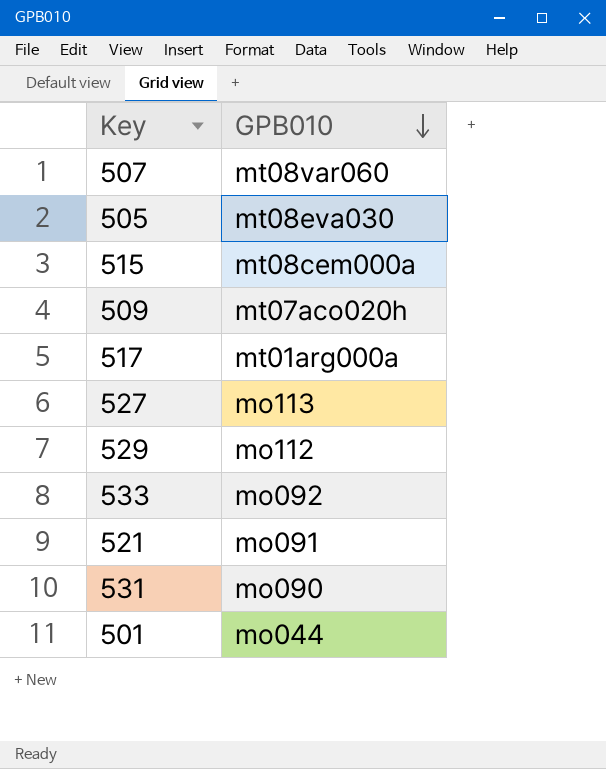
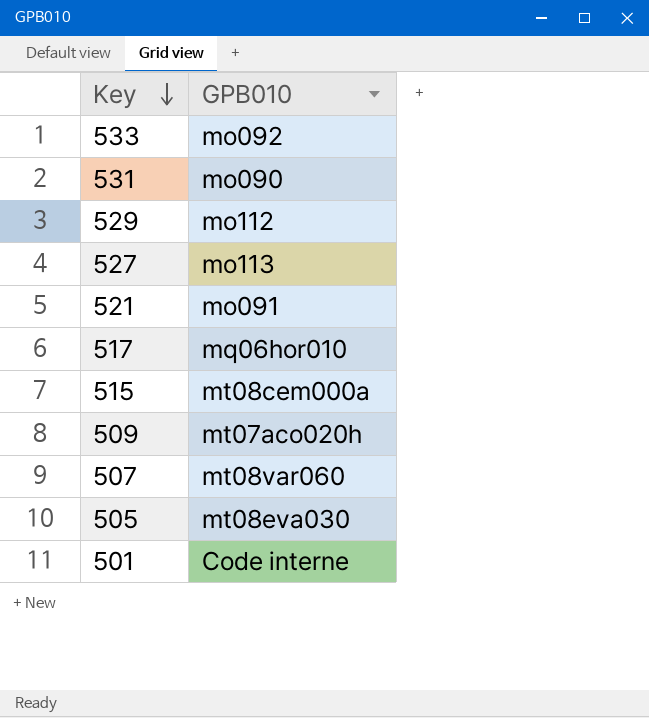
row order: GPB010 descending -> Key descending
517 | GPB010: mt01arg000a -> mq06hor010
501 | GPB010: mo044 -> Code interne

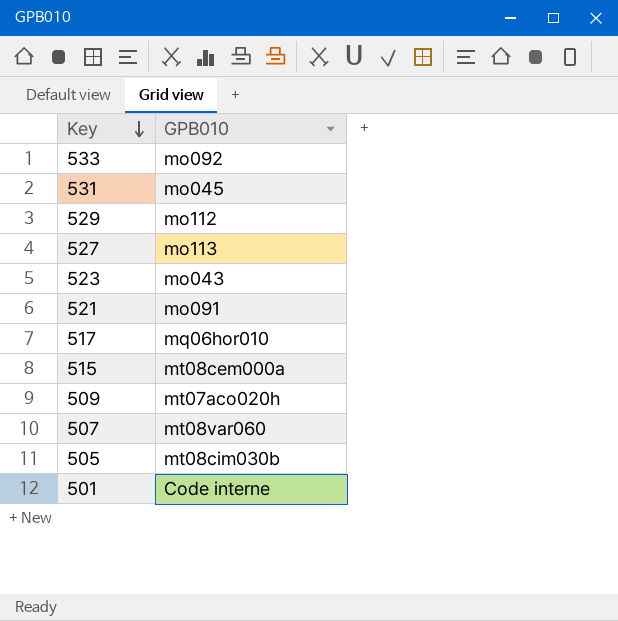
531 | GPB010: mo090 -> mo045
row 523: none -> mo043
505 | GPB010: mt08eva030 -> mt08cim030b

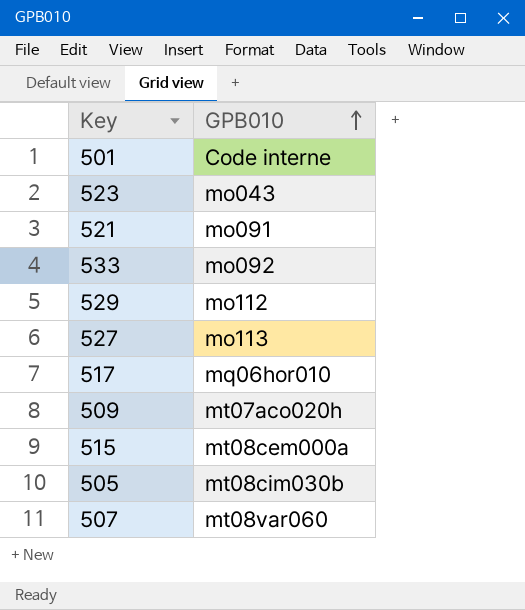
row order: Key descending -> GPB010 ascending
row 531: mo045 -> none

